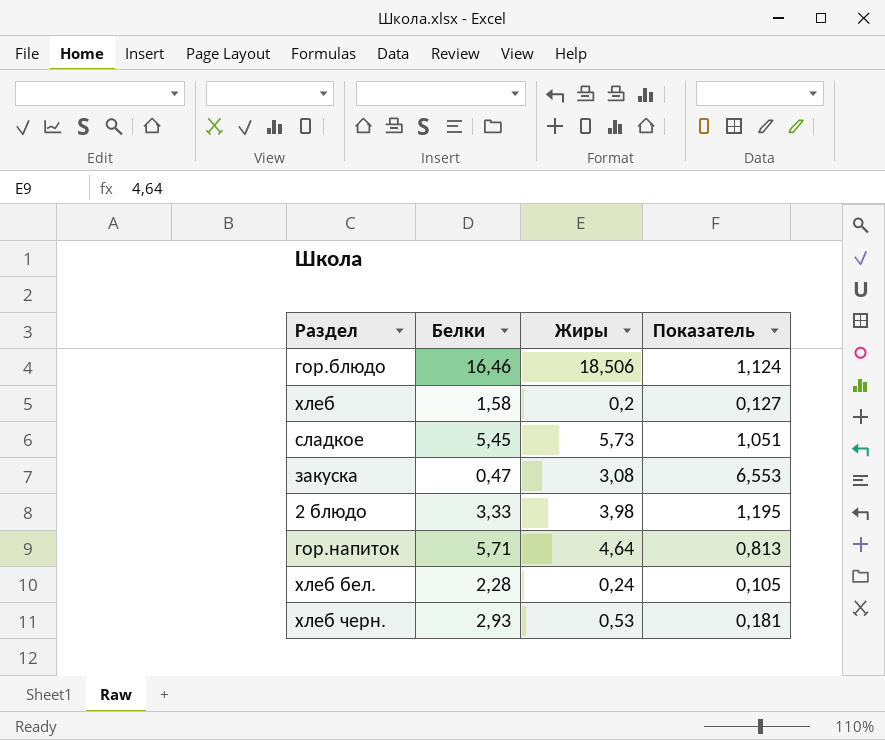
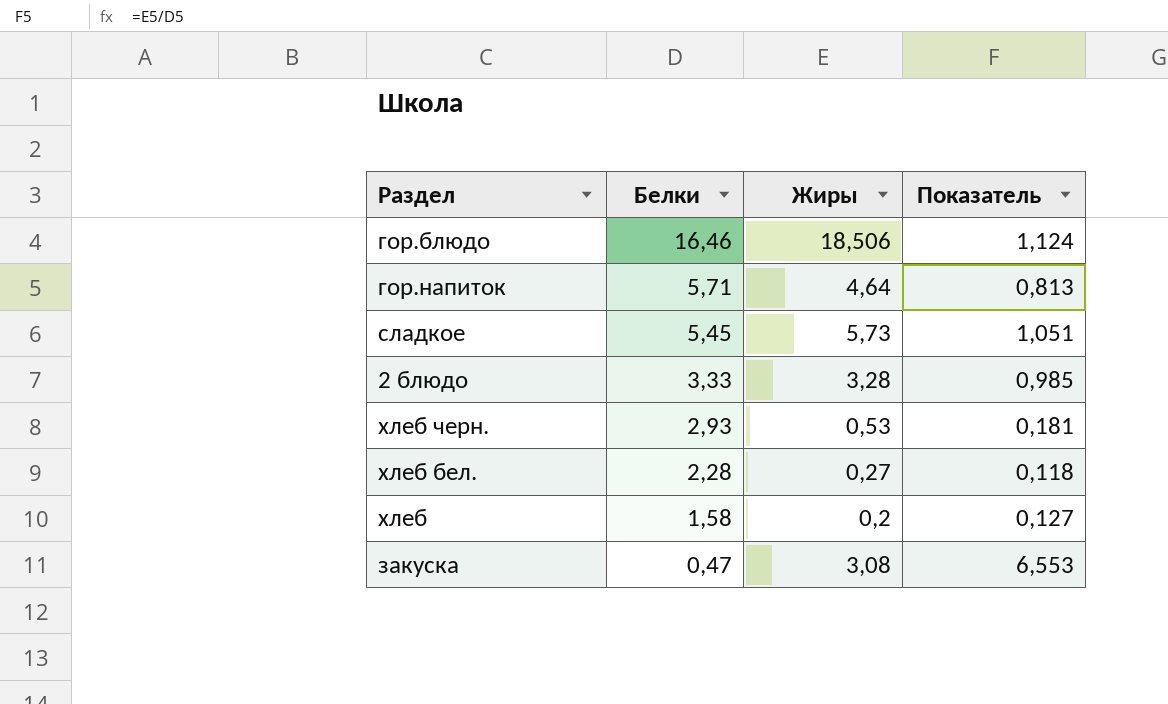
row order: none -> Белки descending
2 блюдо | Жиры: 3,98 -> 3,28
2 блюдо | Показатель: 1,195 -> 0,985
хлеб бел. | Жиры: 0,24 -> 0,27
хлеб бел. | Показатель: 0,105 -> 0,118

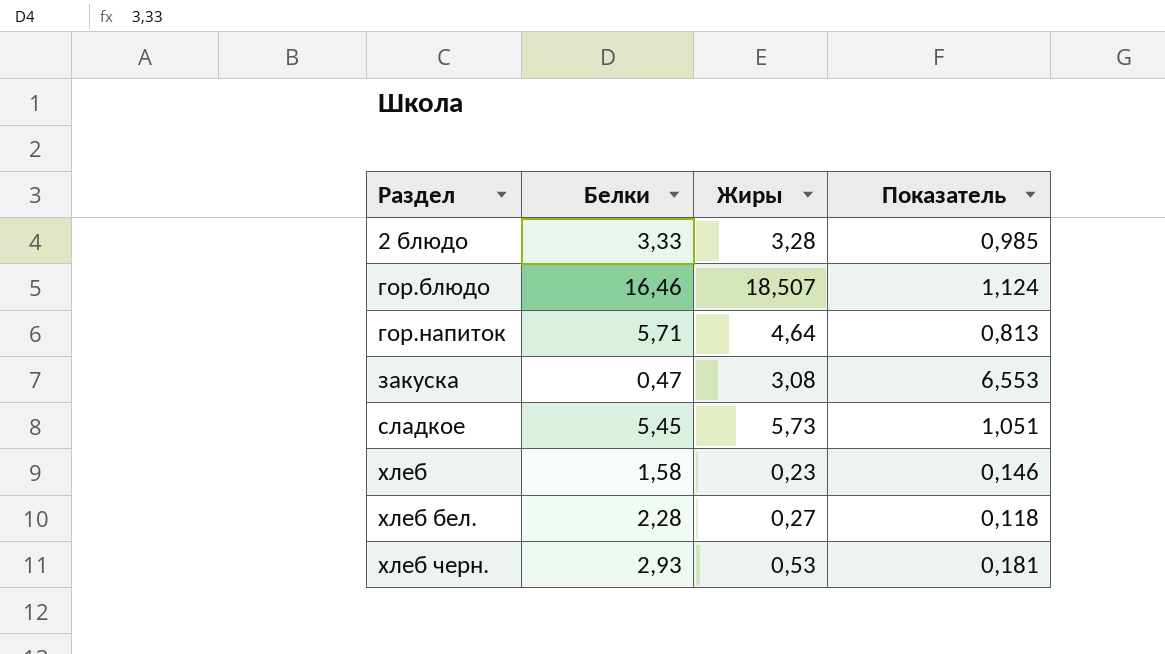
row order: Белки descending -> Раздел ascending
гор.блюдо | Жиры: 18,506 -> 18,507
хлеб | Жиры: 0,2 -> 0,23
хлеб | Показатель: 0,127 -> 0,146

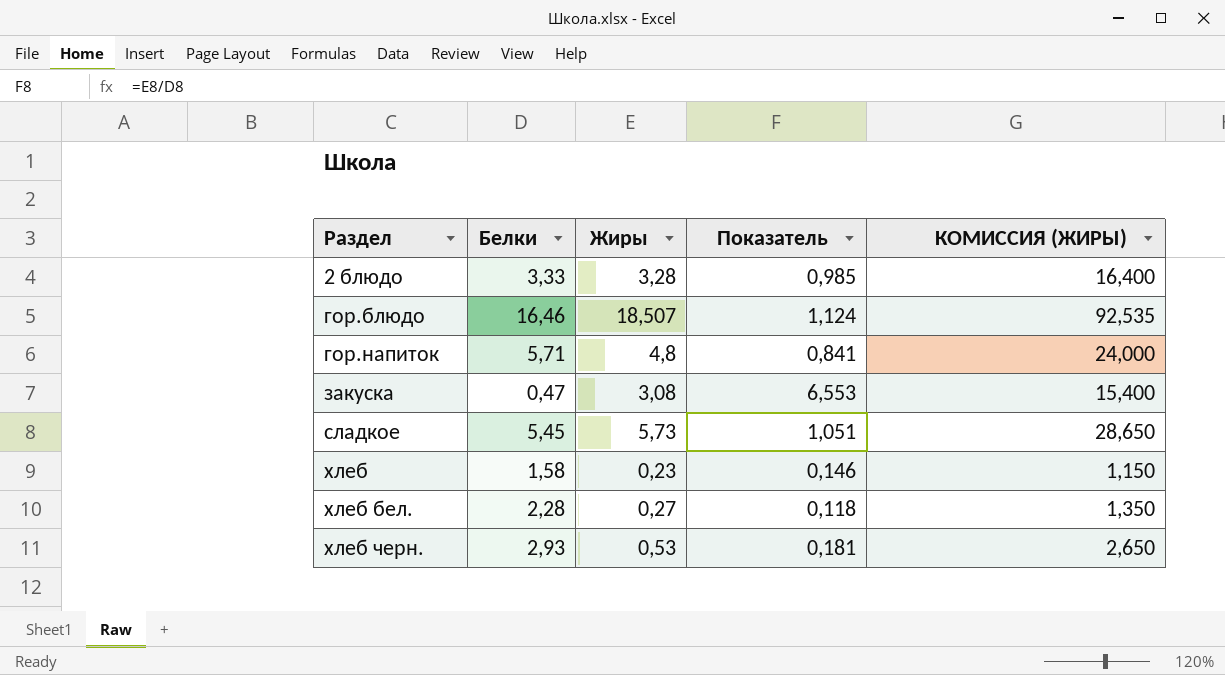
column КОМИССИЯ (ЖИРЫ) | formula: none -> [Жиры] * 5
гор.напиток | Жиры: 4,64 -> 4,8
гор.напиток | Показатель: 0,813 -> 0,841

